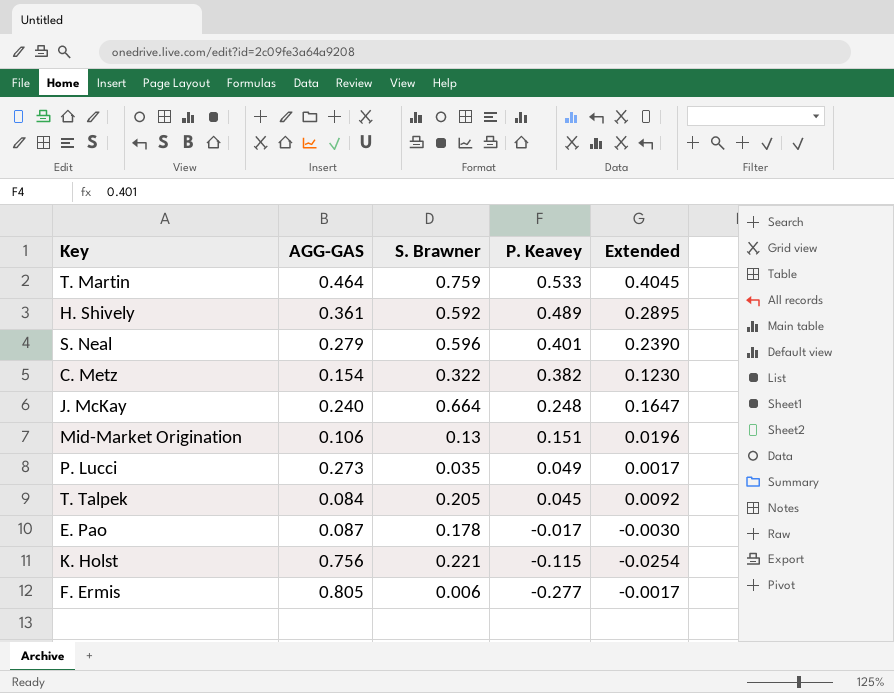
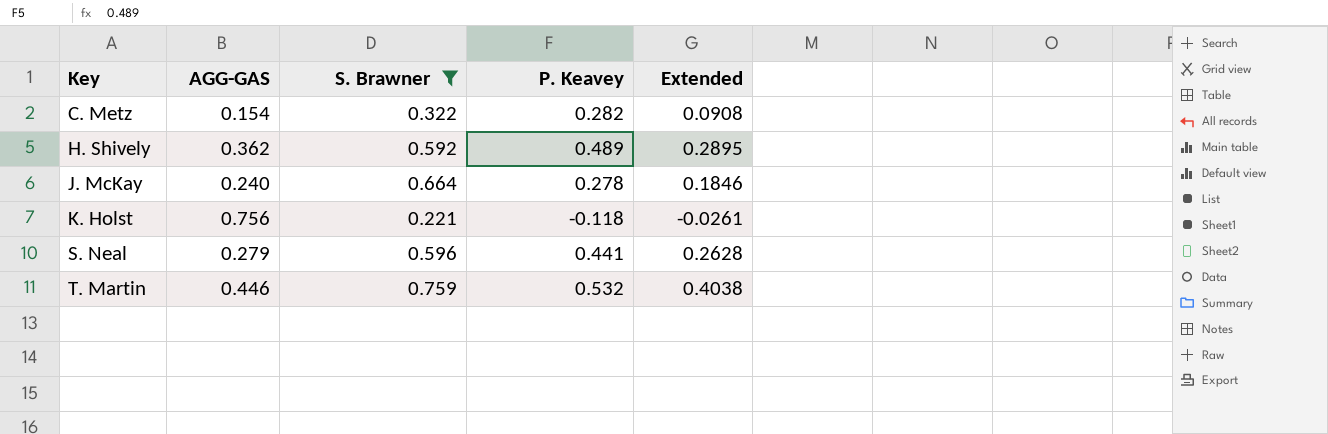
filter: none -> S. Brawner >= 0.221
row order: P. Keavey descending -> Key ascending
C. Metz | P. Keavey: 0.382 -> 0.282
C. Metz | Extended: 0.1230 -> 0.0908
H. Shively | AGG-GAS: 0.361 -> 0.362
J. McKay | P. Keavey: 0.248 -> 0.278
J. McKay | Extended: 0.1647 -> 0.1846
K. Holst | P. Keavey: -0.115 -> -0.118
K. Holst | Extended: -0.0254 -> -0.0261
S. Neal | P. Keavey: 0.401 -> 0.441
S. Neal | Extended: 0.2390 -> 0.2628
T. Martin | AGG-GAS: 0.464 -> 0.446
T. Martin | P. Keavey: 0.533 -> 0.532
T. Martin | Extended: 0.4045 -> 0.4038

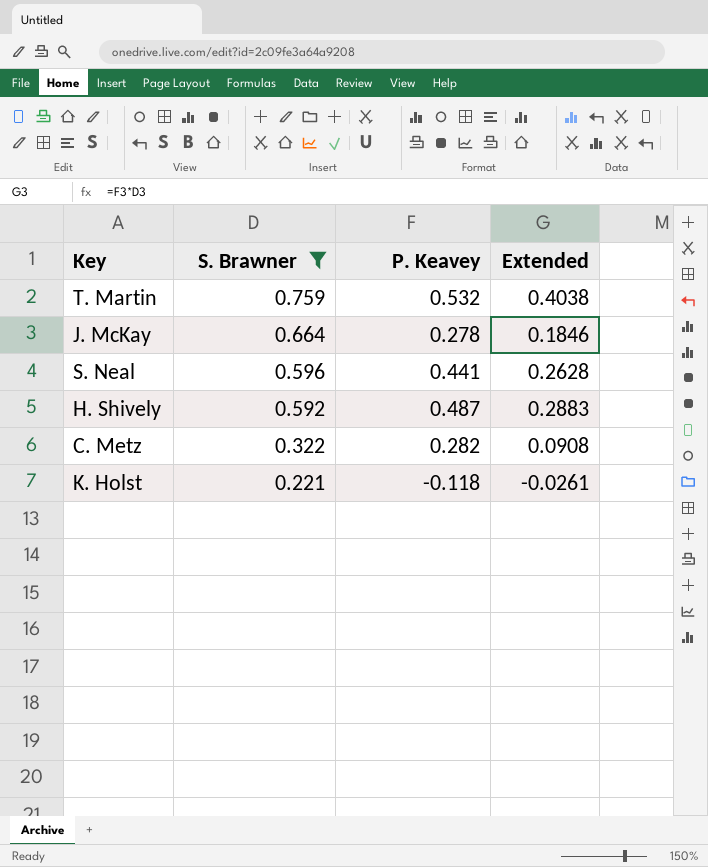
row order: Key ascending -> S. Brawner descending
column AGG-GAS | position: 2 -> none
H. Shively | P. Keavey: 0.489 -> 0.487
H. Shively | Extended: 0.2895 -> 0.2883

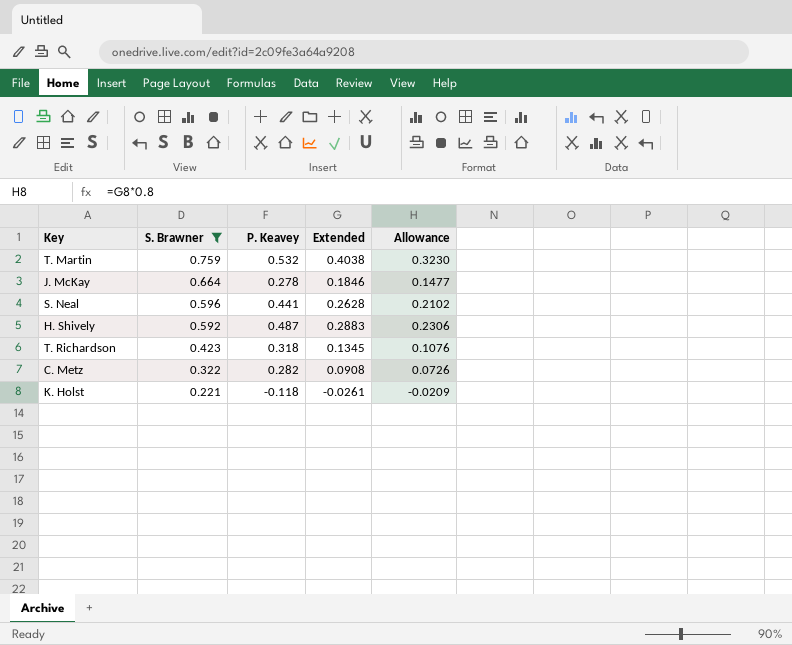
column Allowance | formula: none -> [Extended] * 0.8
row T. Richardson: none -> 0.423 | 0.318 | 0.1345 | 0.1076

